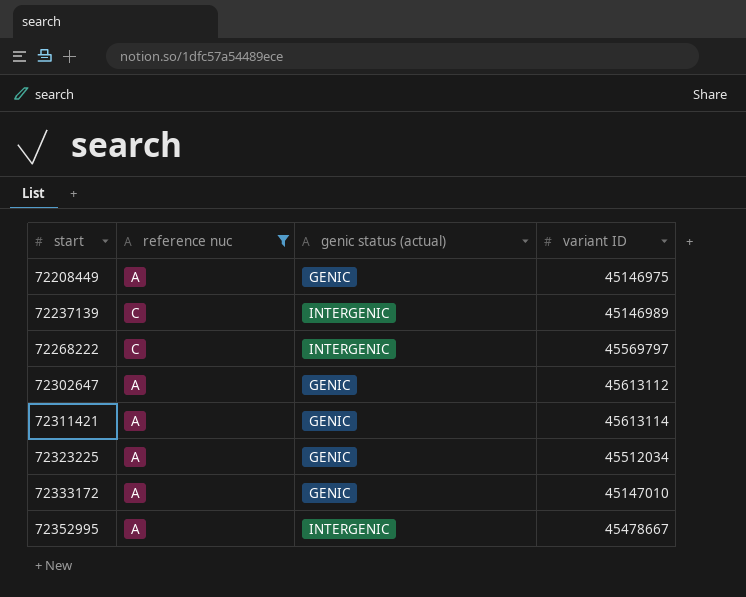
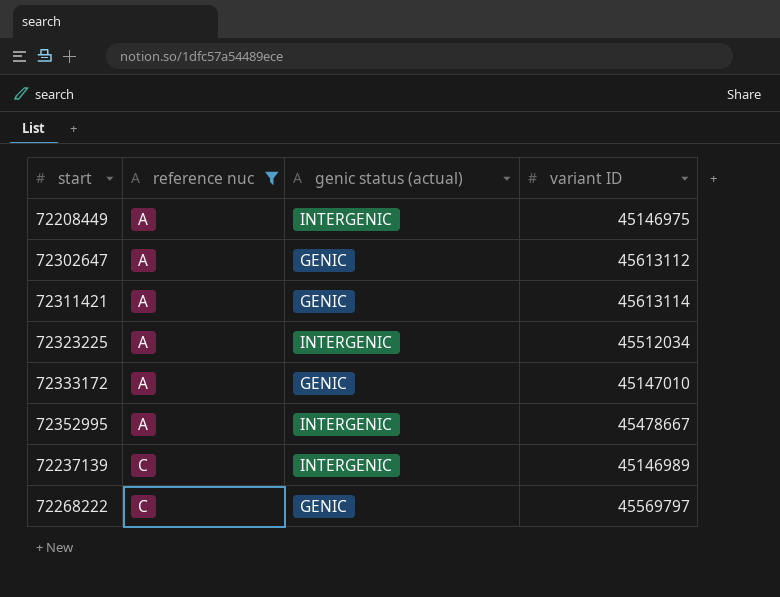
row order: start ascending -> reference nuc ascending
72208449 | genic status (actual): GENIC -> INTERGENIC
72323225 | genic status (actual): GENIC -> INTERGENIC
72268222 | genic status (actual): INTERGENIC -> GENIC

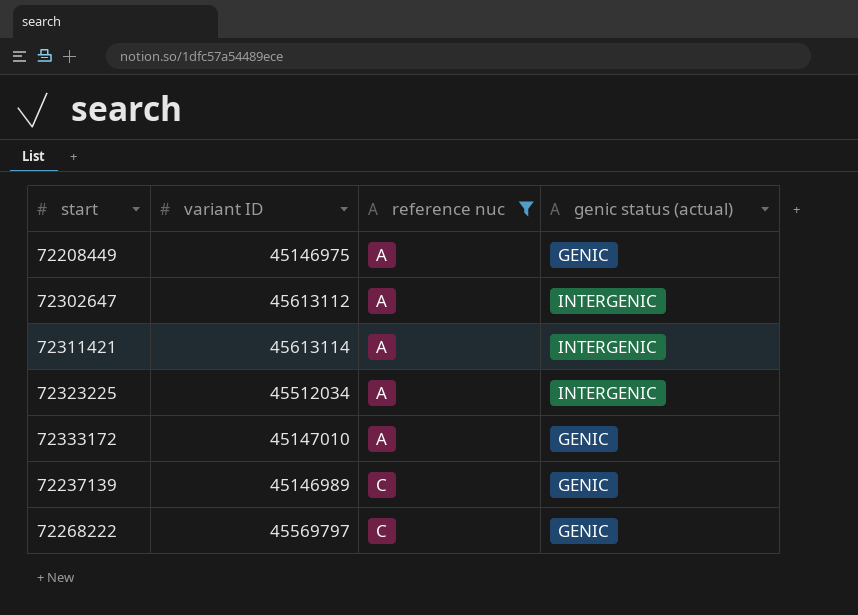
column variant ID | position: 4 -> 2
row 72352995: A | INTERGENIC | 45478667 -> none
72208449 | genic status (actual): INTERGENIC -> GENIC
72302647 | genic status (actual): GENIC -> INTERGENIC
72311421 | genic status (actual): GENIC -> INTERGENIC
72237139 | genic status (actual): INTERGENIC -> GENIC

